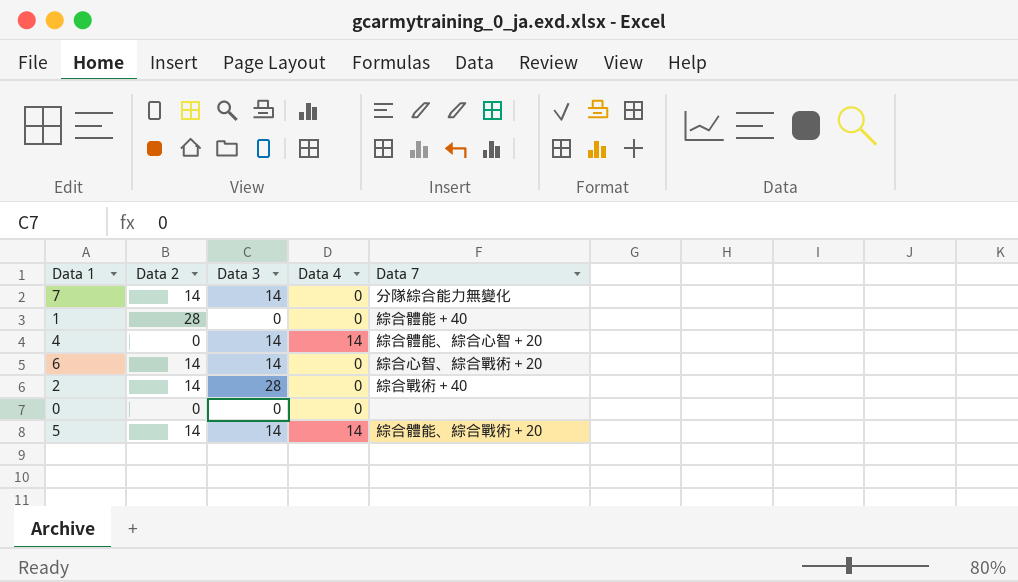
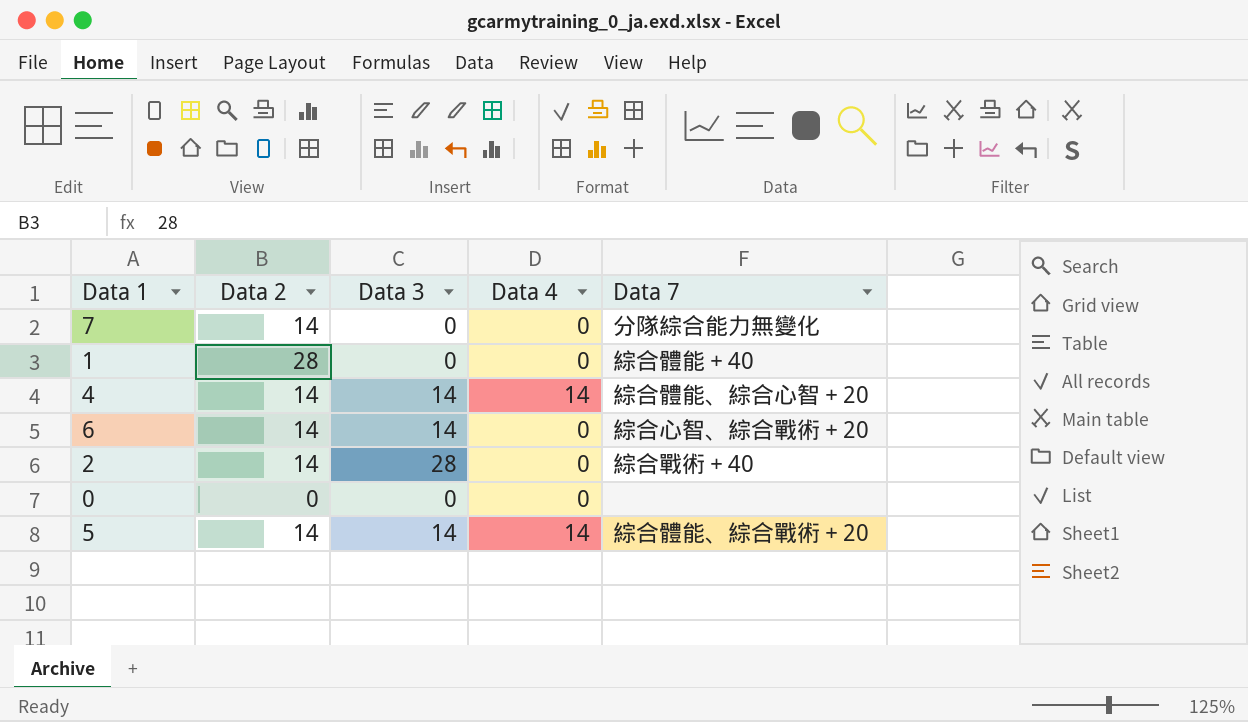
7 | Data 3: 14 -> 0
4 | Data 2: 0 -> 14

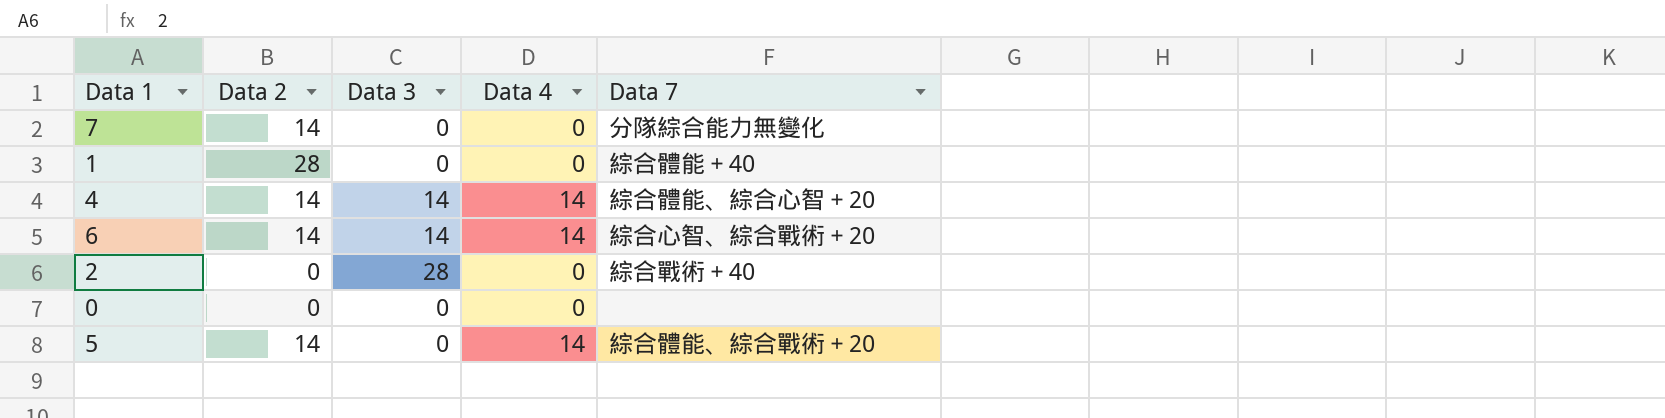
6 | Data 4: 0 -> 14
2 | Data 2: 14 -> 0
5 | Data 3: 14 -> 0

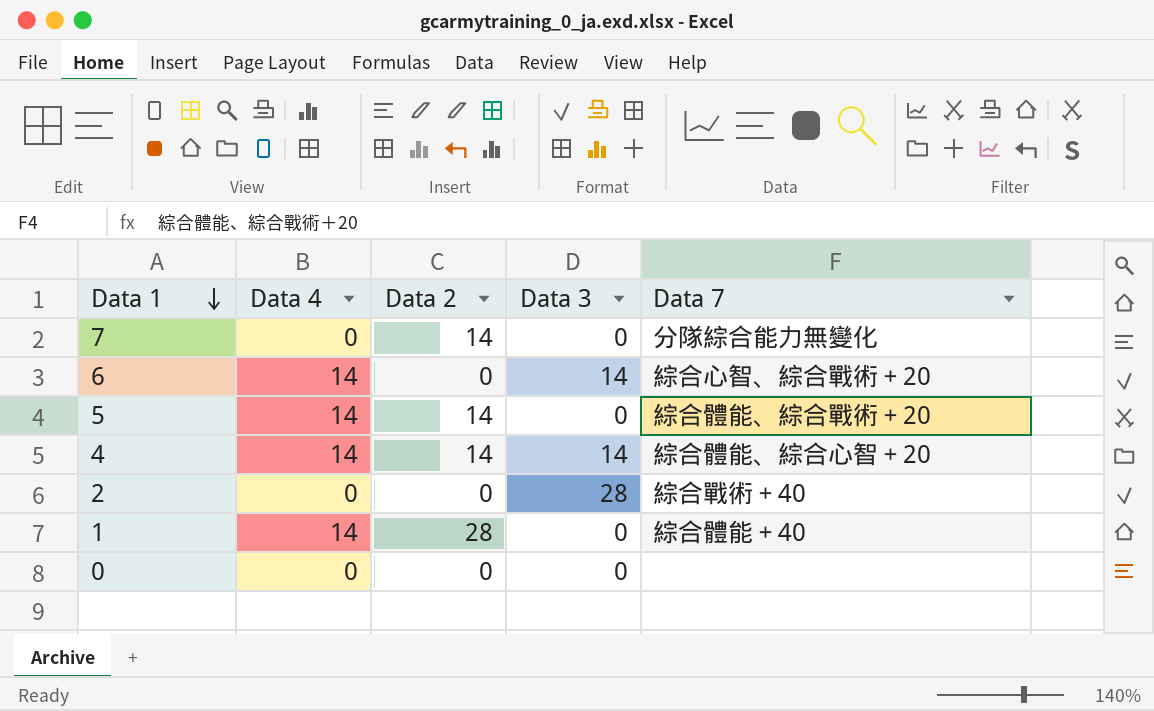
row order: none -> Data 1 descending
column Data 4 | position: 4 -> 2
6 | Data 2: 14 -> 0
1 | Data 4: 0 -> 14

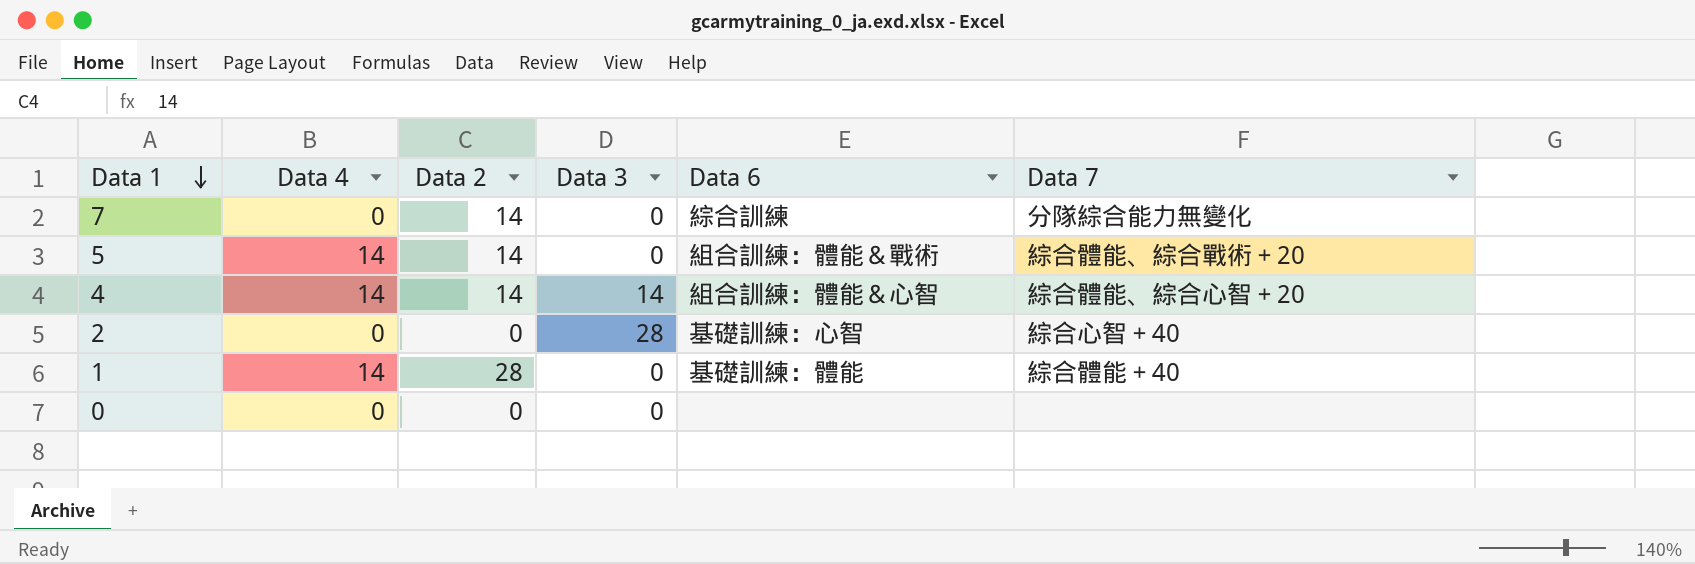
column Data 6 | position: none -> 5
row 6: 14 | 0 | 14 | 綜合心智、綜合戰術＋20 -> none
2 | Data 7: 綜合戰術＋40 -> 綜合心智＋40

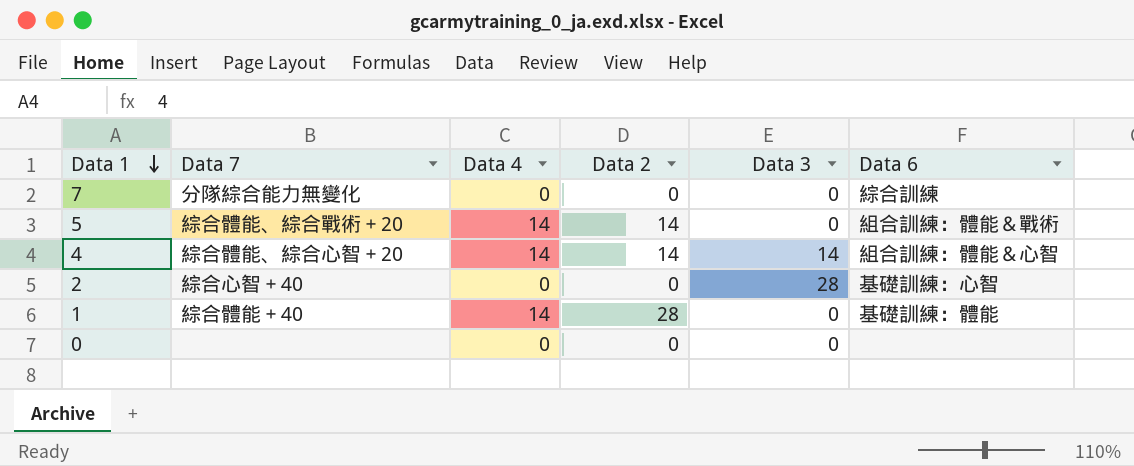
column Data 7 | position: 6 -> 2
7 | Data 2: 14 -> 0

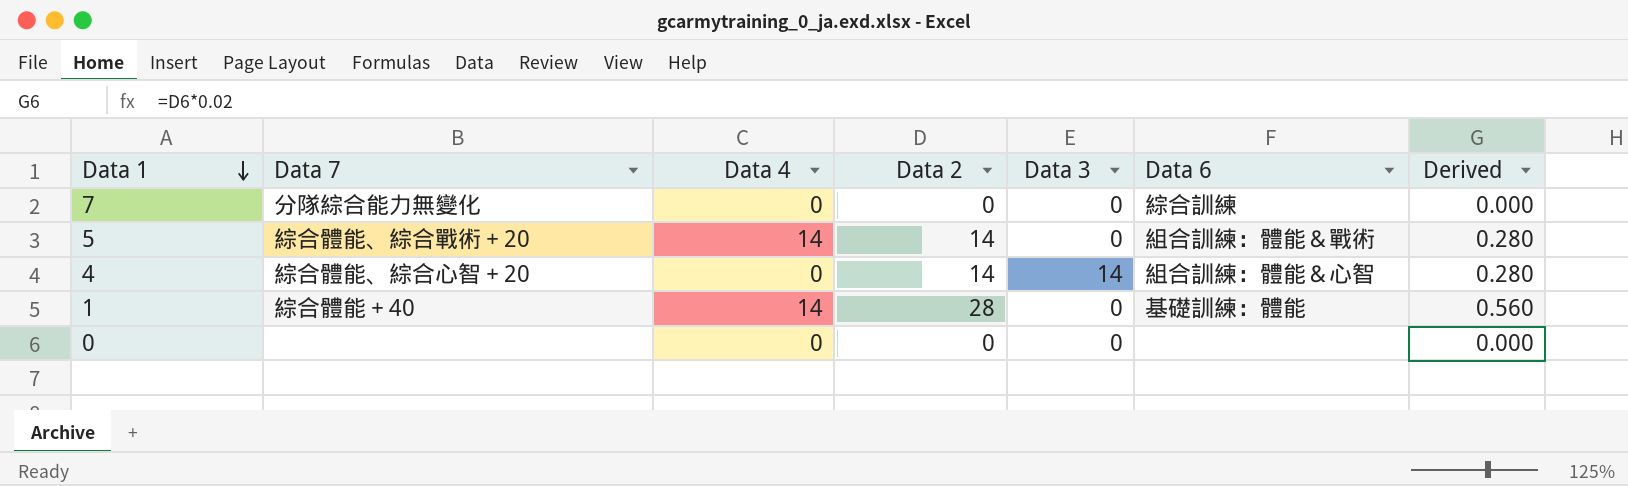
column Derived | formula: none -> [Data 2] * 0.02
row 2: 綜合心智＋40 | 0 | 0 | 28 | 基礎訓練：心智 -> none
4 | Data 4: 14 -> 0

